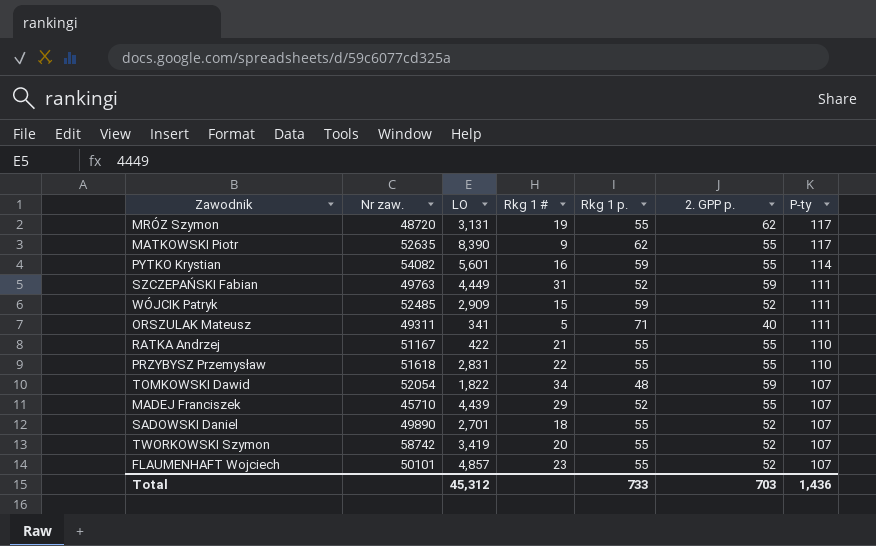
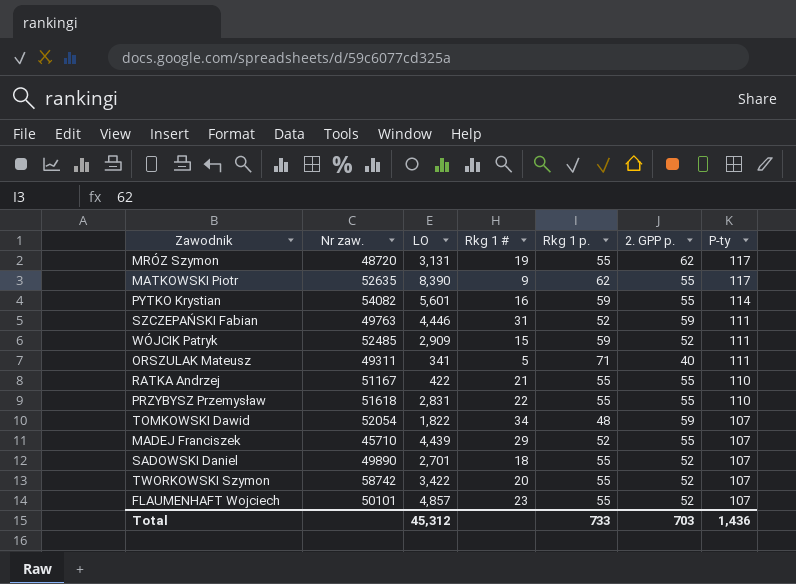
SZCZEPAŃSKI Fabian | LO: 4,449 -> 4,446
TWORKOWSKI Szymon | LO: 3,419 -> 3,422

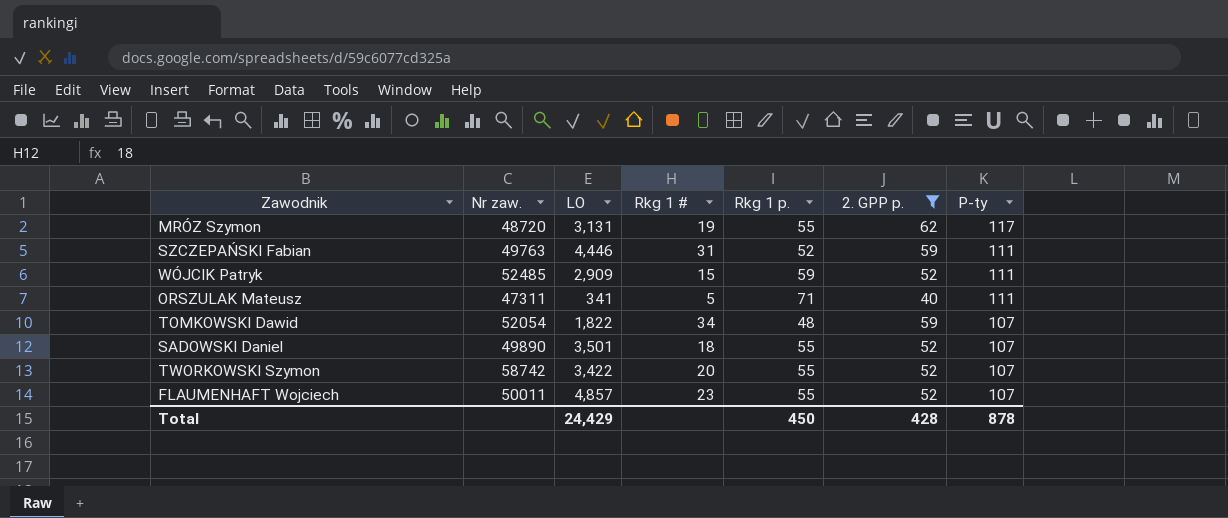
filter: none -> 2. GPP p. != 55
ORSZULAK Mateusz | Nr zaw.: 49311 -> 47311
SADOWSKI Daniel | LO: 2,701 -> 3,501
FLAUMENHAFT Wojciech | Nr zaw.: 50101 -> 50011
Total | LO: 45,312 -> 24,429
Total | Rkg 1 p.: 733 -> 450
Total | 2. GPP p.: 703 -> 428
Total | P-ty: 1,436 -> 878

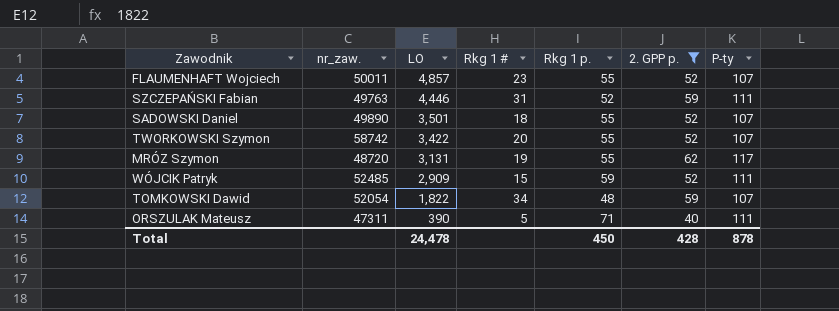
row order: P-ty descending -> LO descending
column name: Nr zaw. -> nr_zaw.
ORSZULAK Mateusz | LO: 341 -> 390
Total | LO: 24,429 -> 24,478

